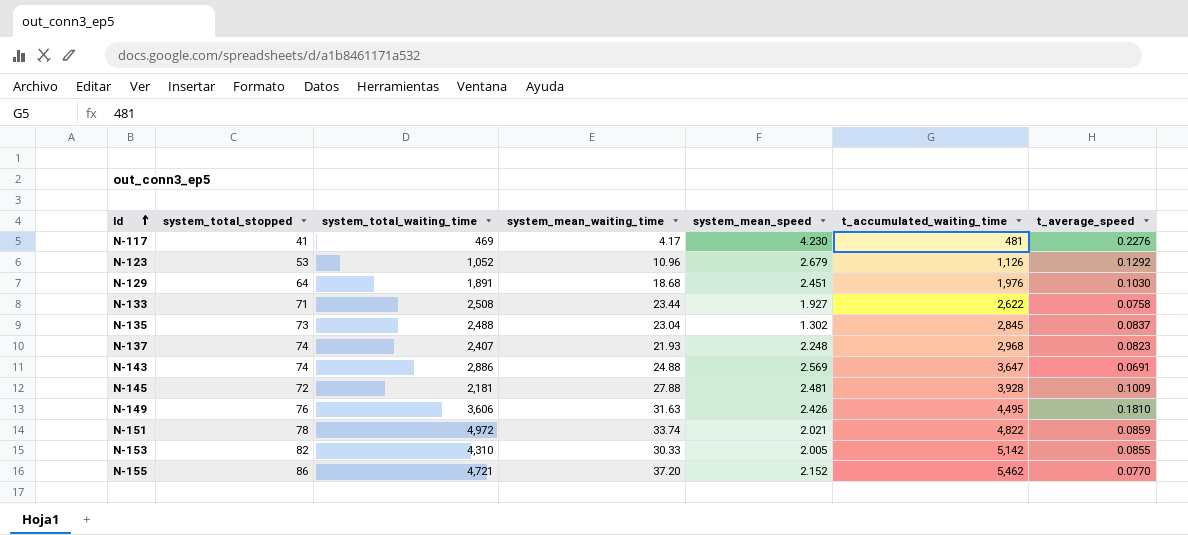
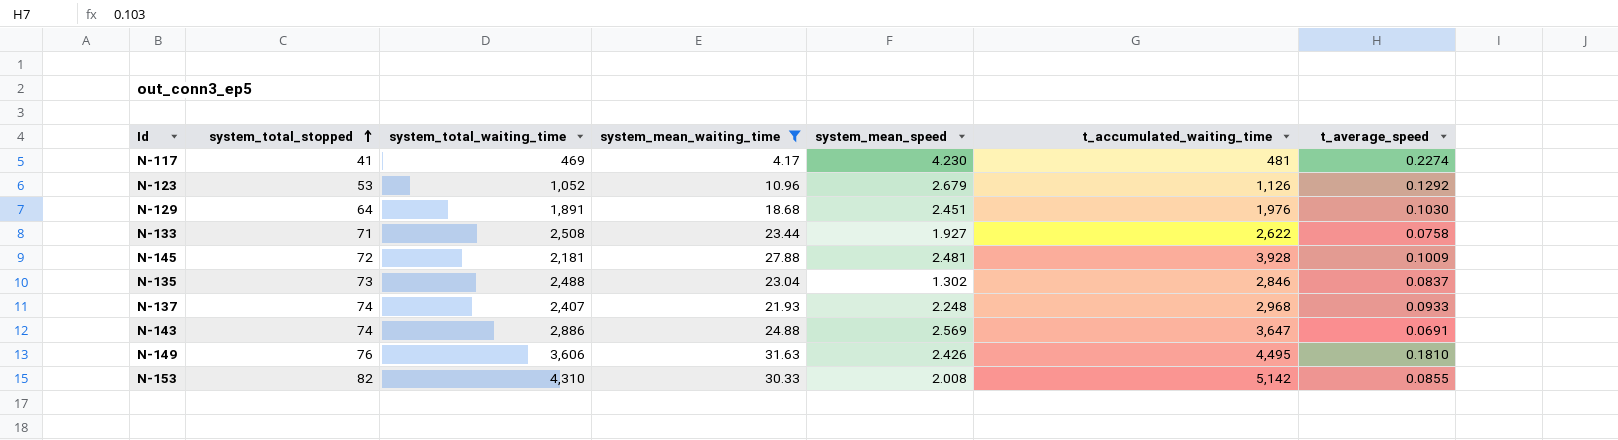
filter: none -> system_mean_waiting_time <= 31.63
row order: Id ascending -> system_total_stopped ascending
N-117 | t_average_speed: 0.2276 -> 0.2274
N-135 | t_accumulated_waiting_time: 2,845 -> 2,846
N-137 | t_average_speed: 0.0823 -> 0.0933
N-153 | system_mean_speed: 2.005 -> 2.008

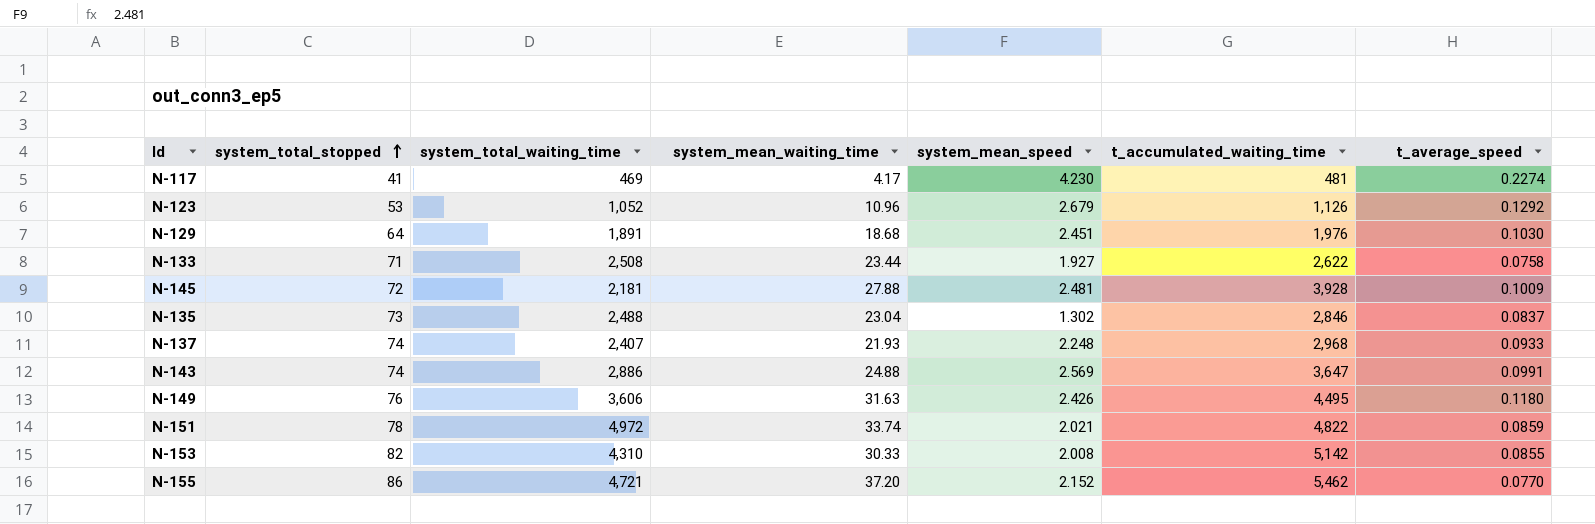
filter: system_mean_waiting_time <= 31.63 -> none
N-143 | t_average_speed: 0.0691 -> 0.0991
N-149 | t_average_speed: 0.1810 -> 0.1180

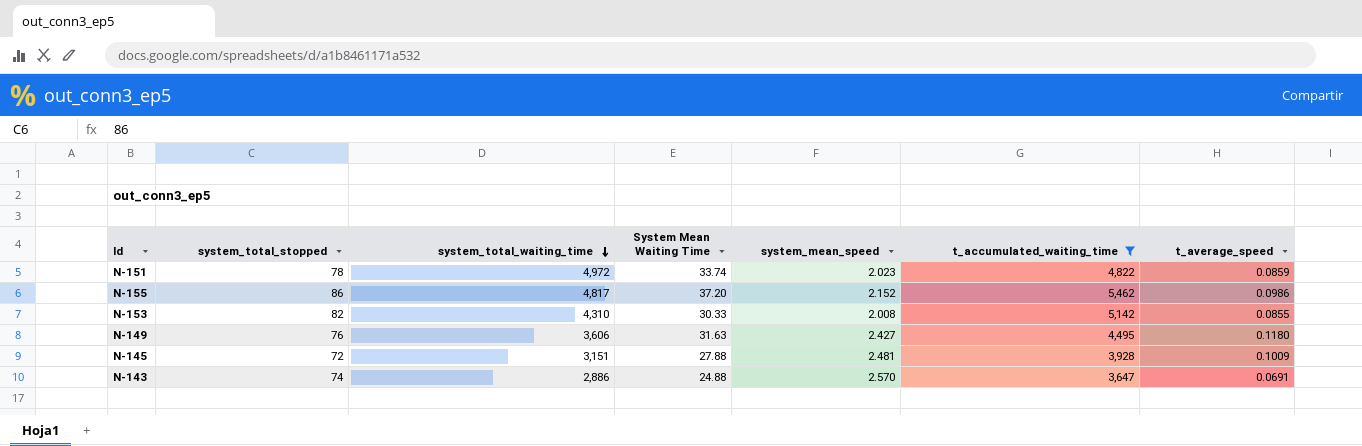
filter: none -> t_accumulated_waiting_time >= 3,647
row order: system_total_stopped ascending -> system_total_waiting_time descending
column name: system_mean_waiting_time -> System Mean Waiting Time
N-151 | system_mean_speed: 2.021 -> 2.023
N-155 | system_total_waiting_time: 4,721 -> 4,817
N-155 | t_average_speed: 0.0770 -> 0.0986
N-149 | system_mean_speed: 2.426 -> 2.427
N-145 | system_total_waiting_time: 2,181 -> 3,151
N-143 | system_mean_speed: 2.569 -> 2.570
N-143 | t_average_speed: 0.0991 -> 0.0691

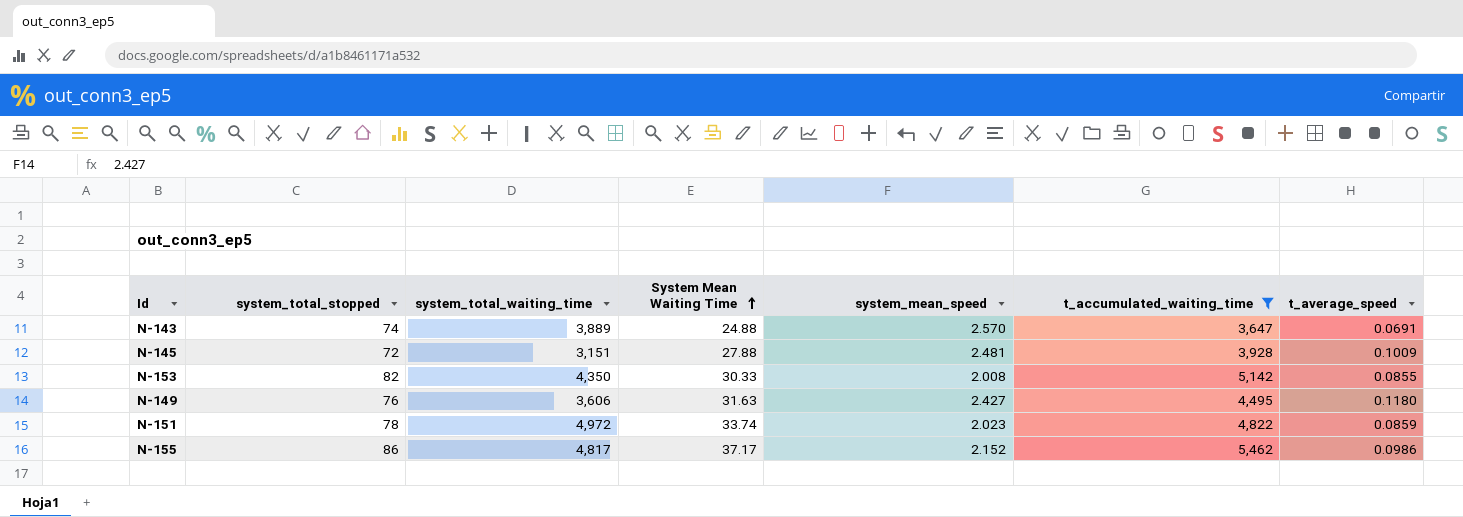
row order: system_total_waiting_time descending -> System Mean Waiting Time ascending
N-143 | system_total_waiting_time: 2,886 -> 3,889
N-153 | system_total_waiting_time: 4,310 -> 4,350
N-155 | System Mean Waiting Time: 37.20 -> 37.17

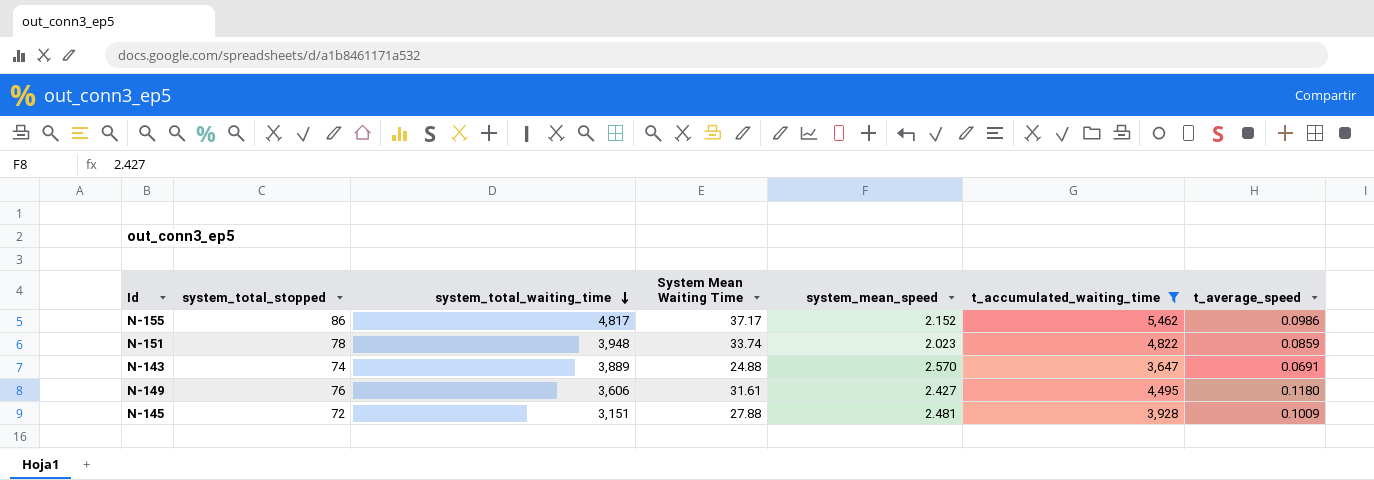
row order: System Mean Waiting Time ascending -> system_total_waiting_time descending
row N-153: 82 | 4,350 | 30.33 | 2.008 | 5,142 | 0.0855 -> none
N-151 | system_total_waiting_time: 4,972 -> 3,948
N-149 | System Mean Waiting Time: 31.63 -> 31.61

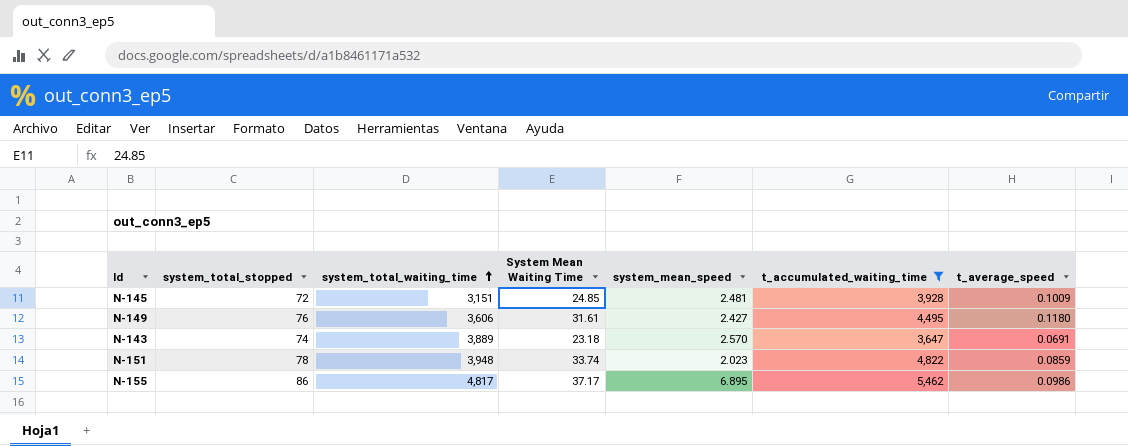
row order: system_total_waiting_time descending -> system_total_waiting_time ascending
N-145 | System Mean Waiting Time: 27.88 -> 24.85
N-143 | System Mean Waiting Time: 24.88 -> 23.18
N-155 | system_mean_speed: 2.152 -> 6.895

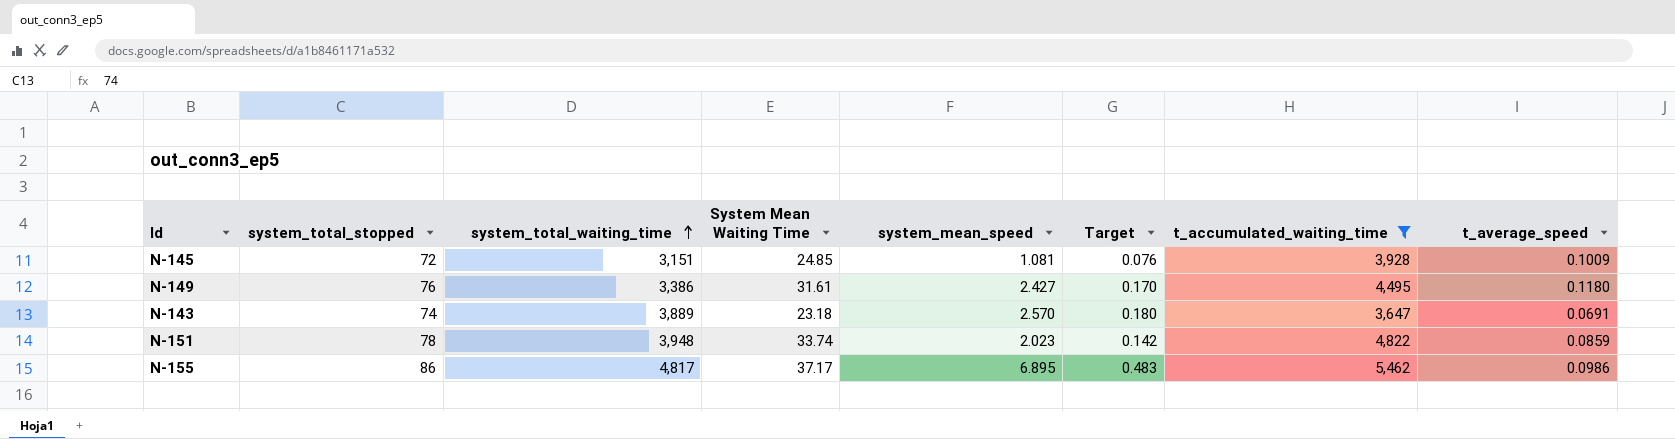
column Target | formula: none -> [system_mean_speed] * 0.07
N-145 | system_mean_speed: 2.481 -> 1.081
N-149 | system_total_waiting_time: 3,606 -> 3,386

